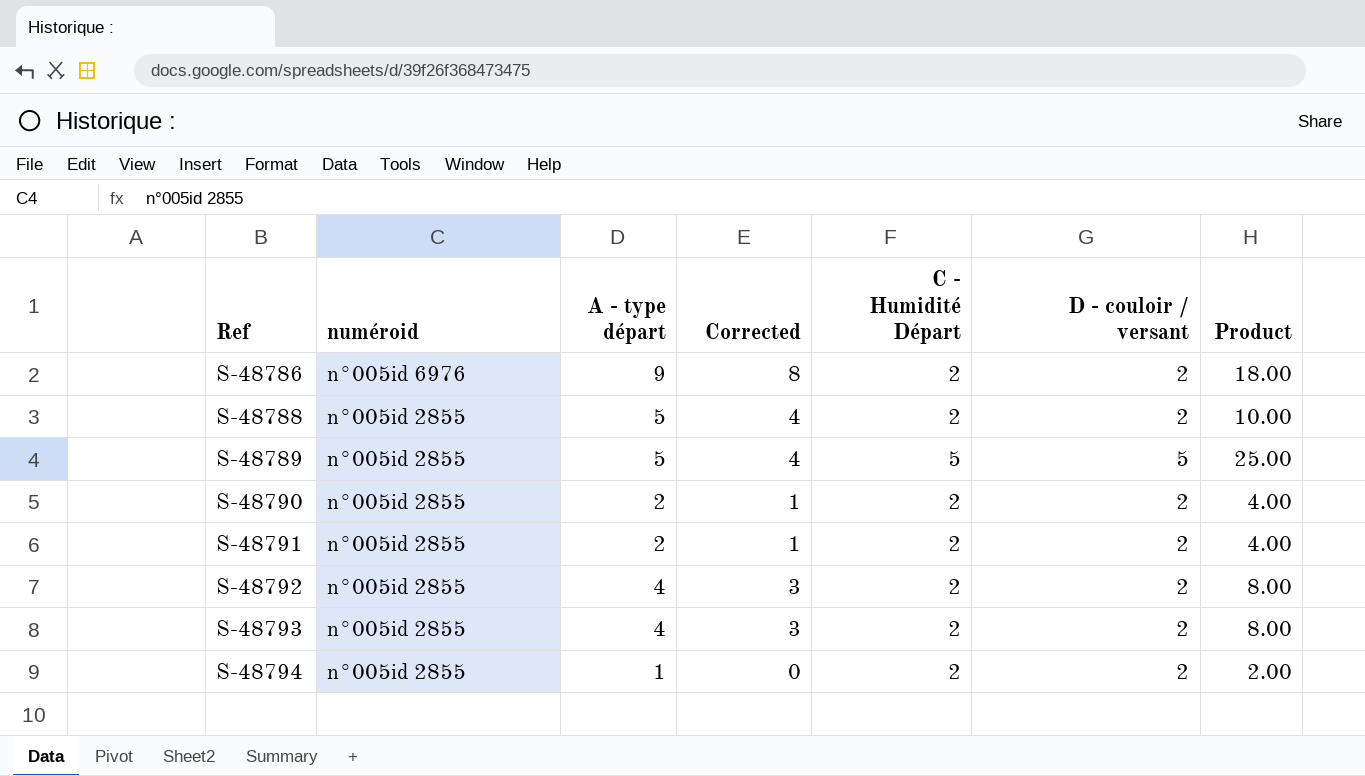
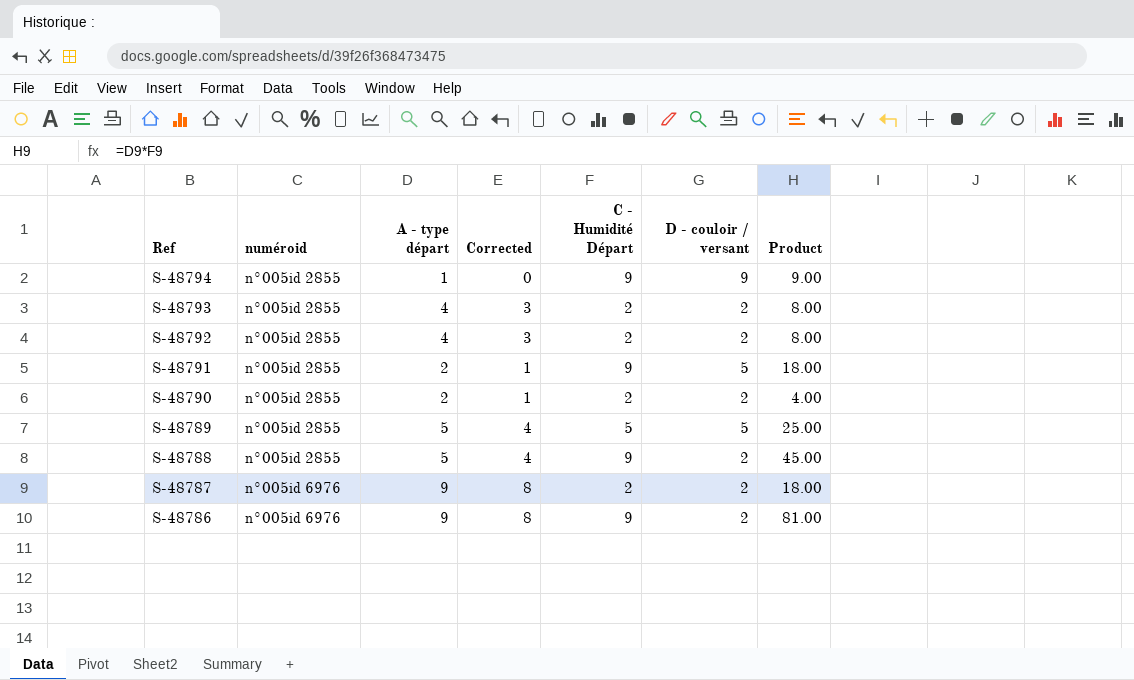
row order: Ref ascending -> Ref descending
S-48794 | C - Humidité Départ: 2 -> 9
S-48794 | D - couloir / versant: 2 -> 9
S-48794 | Product: 2.00 -> 9.00
S-48791 | C - Humidité Départ: 2 -> 9
S-48791 | D - couloir / versant: 2 -> 5
S-48791 | Product: 4.00 -> 18.00
S-48788 | C - Humidité Départ: 2 -> 9
S-48788 | Product: 10.00 -> 45.00
row S-48787: none -> n°005id 6976 | 9 | 8 | 2 | 2 | 18.00
S-48786 | C - Humidité Départ: 2 -> 9
S-48786 | Product: 18.00 -> 81.00

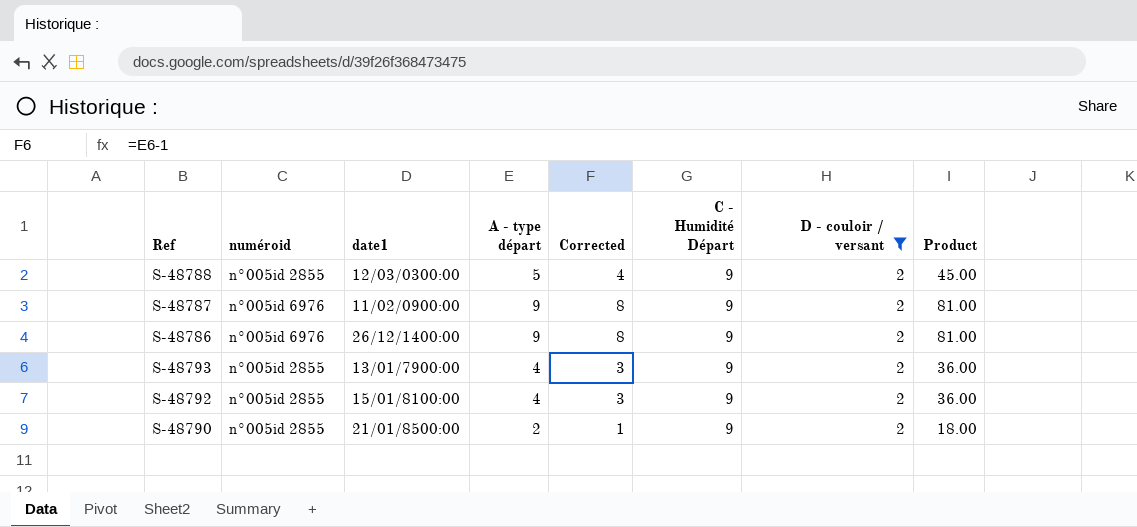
filter: none -> D - couloir / versant = 2
row order: Ref descending -> date1 ascending
column date1 | position: none -> 3
S-48787 | C - Humidité Départ: 2 -> 9
S-48787 | Product: 18.00 -> 81.00
S-48793 | C - Humidité Départ: 2 -> 9
S-48793 | Product: 8.00 -> 36.00
S-48792 | C - Humidité Départ: 2 -> 9
S-48792 | Product: 8.00 -> 36.00
S-48790 | C - Humidité Départ: 2 -> 9
S-48790 | Product: 4.00 -> 18.00

